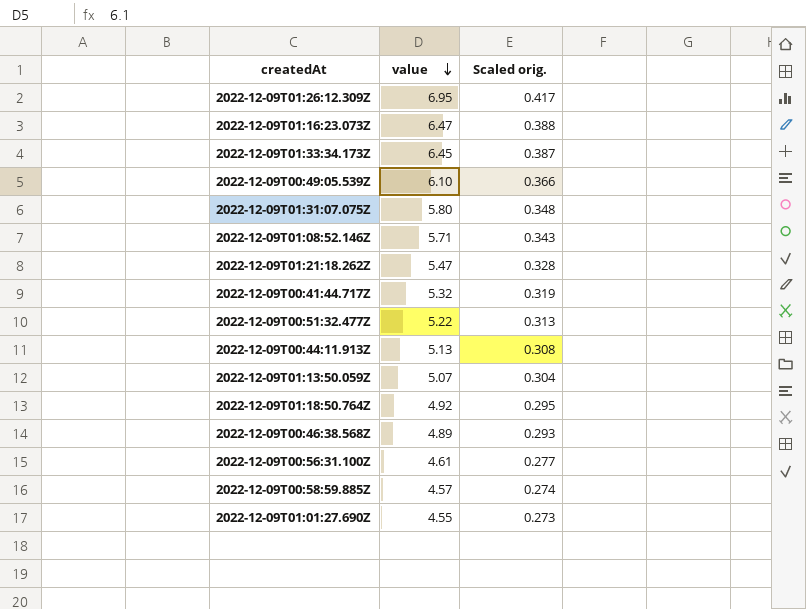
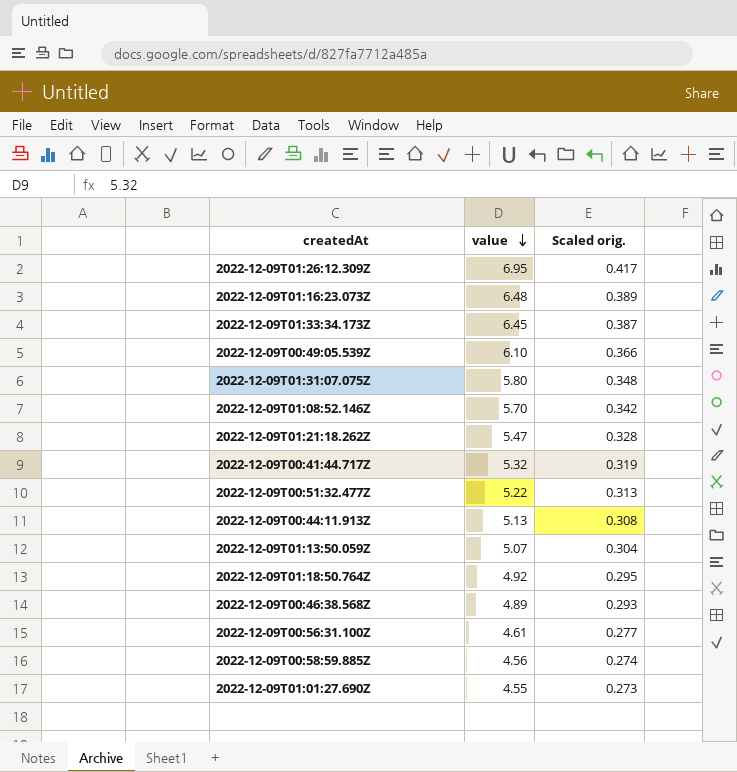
2022-12-09T01:16:23.073Z | value: 6.47 -> 6.48
2022-12-09T01:16:23.073Z | Scaled orig.: 0.388 -> 0.389
2022-12-09T01:08:52.146Z | value: 5.71 -> 5.70
2022-12-09T01:08:52.146Z | Scaled orig.: 0.343 -> 0.342
2022-12-09T00:58:59.885Z | value: 4.57 -> 4.56

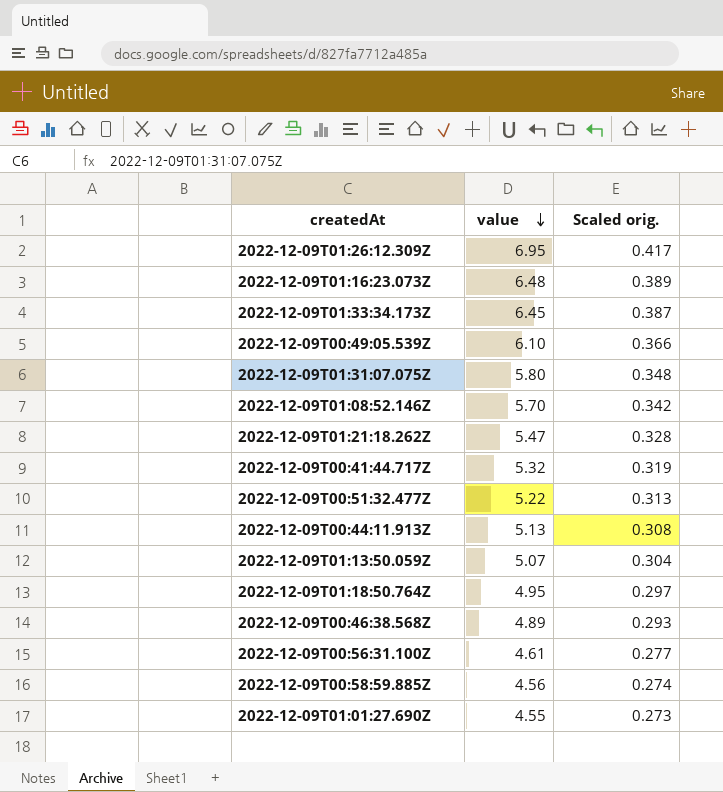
2022-12-09T01:18:50.764Z | value: 4.92 -> 4.95
2022-12-09T01:18:50.764Z | Scaled orig.: 0.295 -> 0.297

